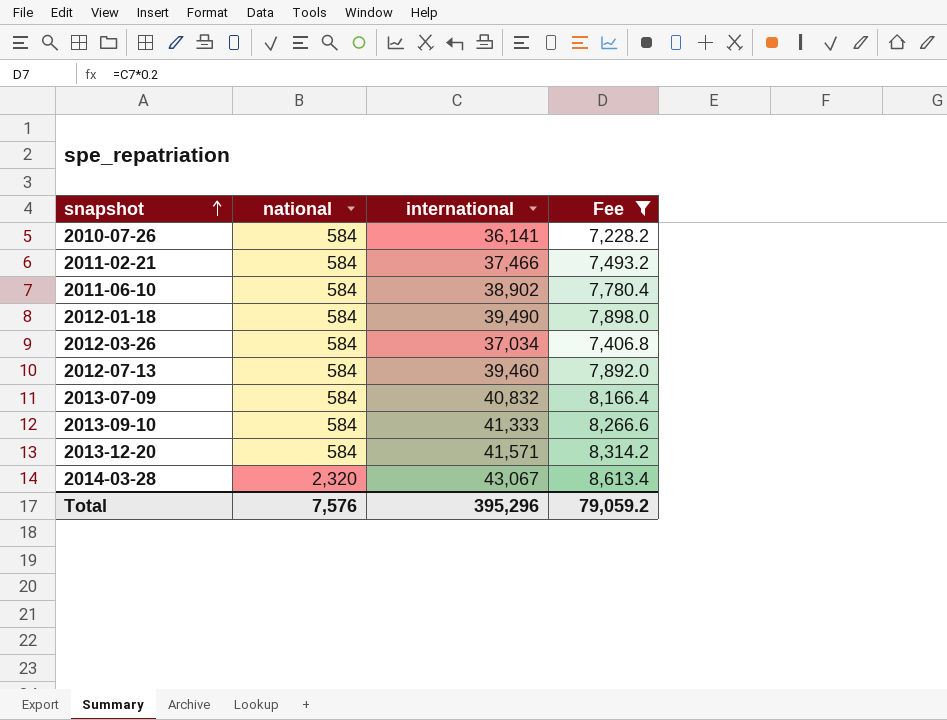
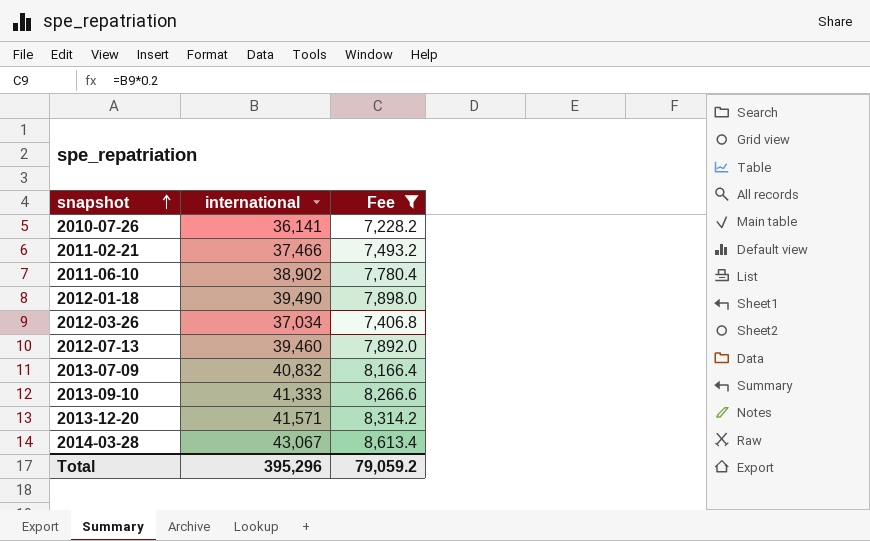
column national | position: 2 -> none

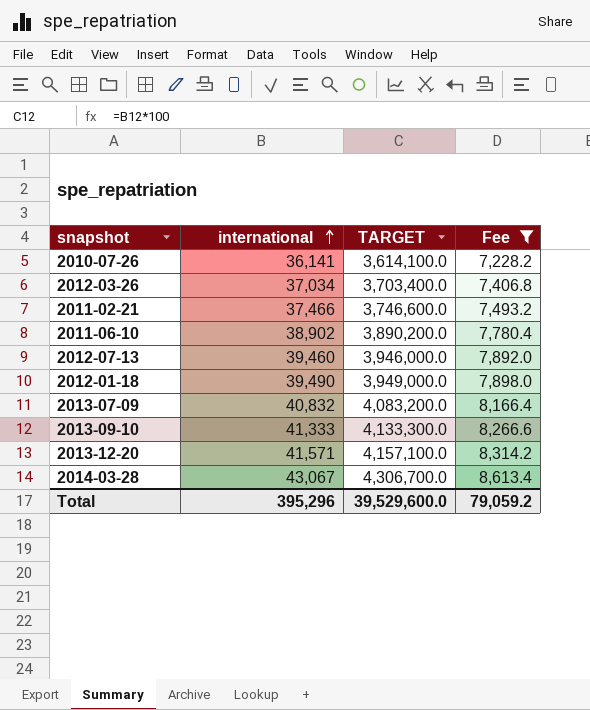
row order: snapshot ascending -> international ascending
column TARGET | formula: none -> [international] * 100

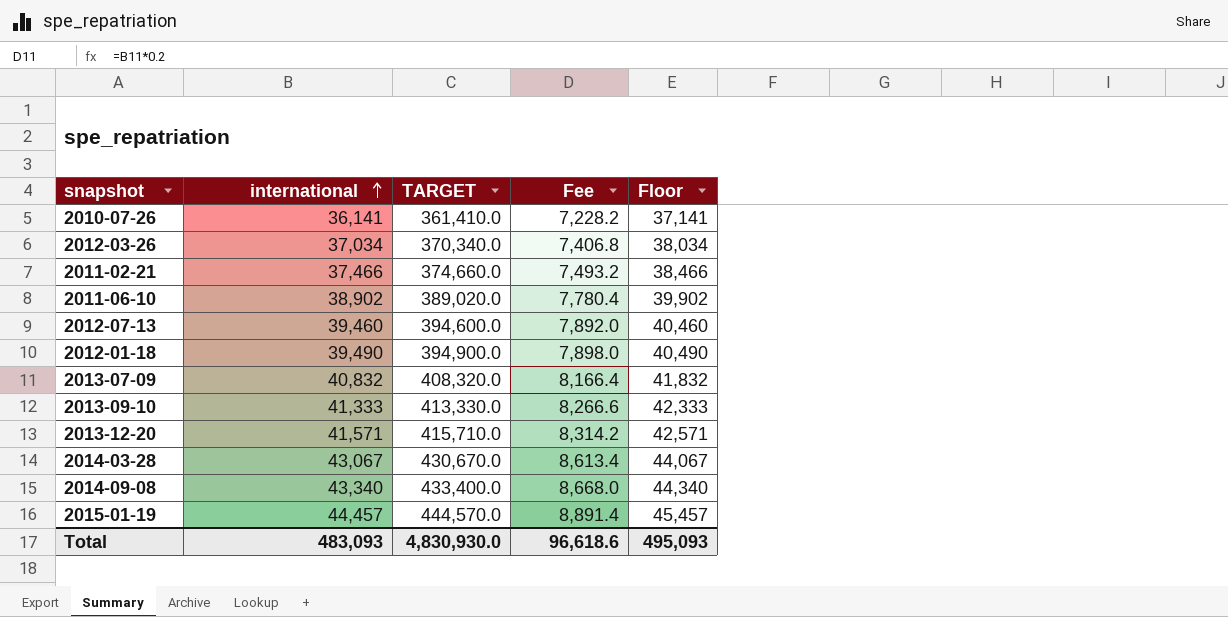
filter: Fee <= 8,613.4 -> none
column TARGET | formula: [international] * 100 -> [international] * 10
column Floor | formula: none -> [international] + 1000
Total | international: 395,296 -> 483,093
Total | TARGET: 39,529,600.0 -> 4,830,930.0
Total | Fee: 79,059.2 -> 96,618.6

